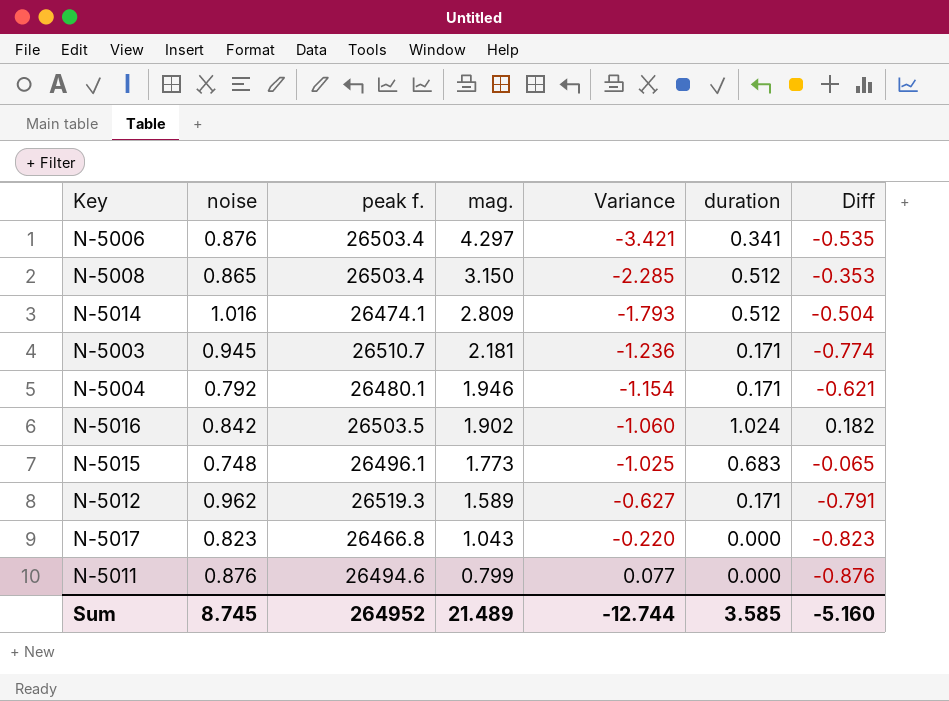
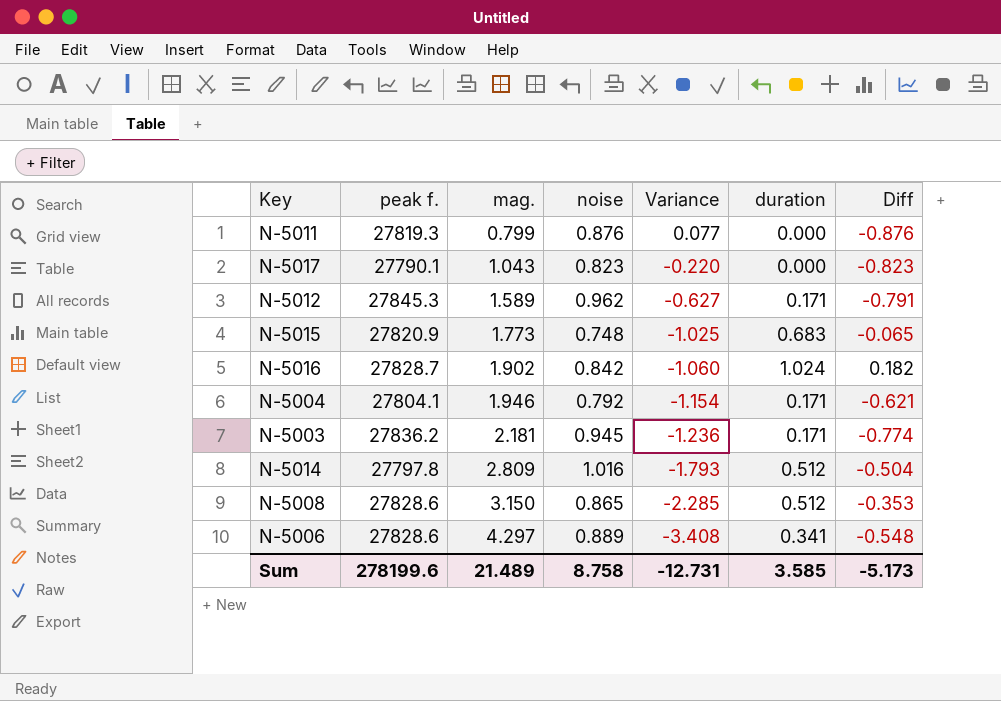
row order: mag. descending -> mag. ascending
column noise | position: 2 -> 4
N-5011 | peak f.: 26494.6 -> 27819.3
N-5017 | peak f.: 26466.8 -> 27790.1
N-5012 | peak f.: 26519.3 -> 27845.3
N-5015 | peak f.: 26496.1 -> 27820.9
N-5016 | peak f.: 26503.5 -> 27828.7
N-5004 | peak f.: 26480.1 -> 27804.1
N-5003 | peak f.: 26510.7 -> 27836.2
N-5014 | peak f.: 26474.1 -> 27797.8
N-5008 | peak f.: 26503.4 -> 27828.6
N-5006 | peak f.: 26503.4 -> 27828.6
N-5006 | noise: 0.876 -> 0.889
N-5006 | Variance: -3.421 -> -3.408
N-5006 | Diff: -0.535 -> -0.548
Sum | peak f.: 264952 -> 278199.6
Sum | noise: 8.745 -> 8.758
Sum | Variance: -12.744 -> -12.731
Sum | Diff: -5.160 -> -5.173

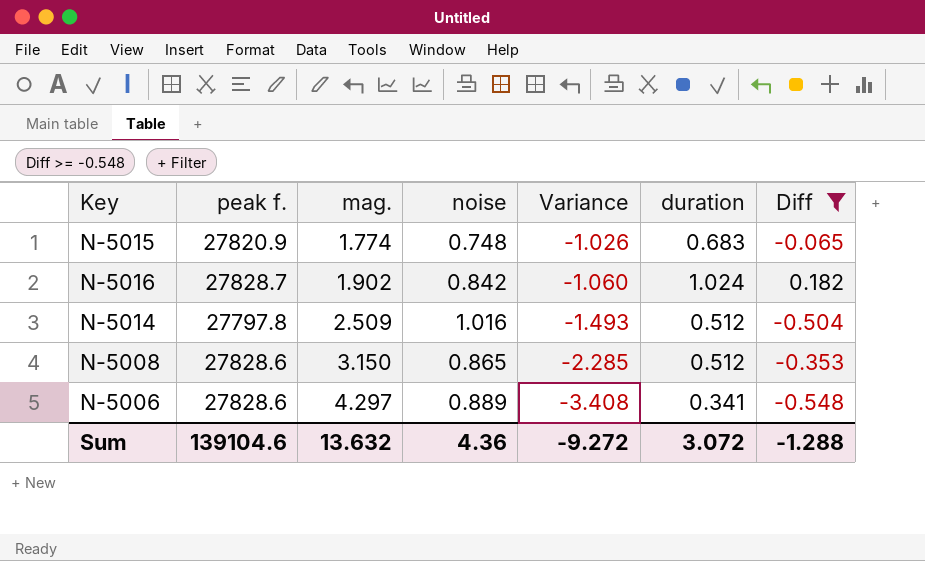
filter: none -> Diff >= -0.548
N-5015 | mag.: 1.773 -> 1.774
N-5015 | Variance: -1.025 -> -1.026
N-5014 | mag.: 2.809 -> 2.509
N-5014 | Variance: -1.793 -> -1.493
Sum | peak f.: 278199.6 -> 139104.6
Sum | mag.: 21.489 -> 13.632
Sum | noise: 8.758 -> 4.36
Sum | Variance: -12.731 -> -9.272
Sum | duration: 3.585 -> 3.072
Sum | Diff: -5.173 -> -1.288

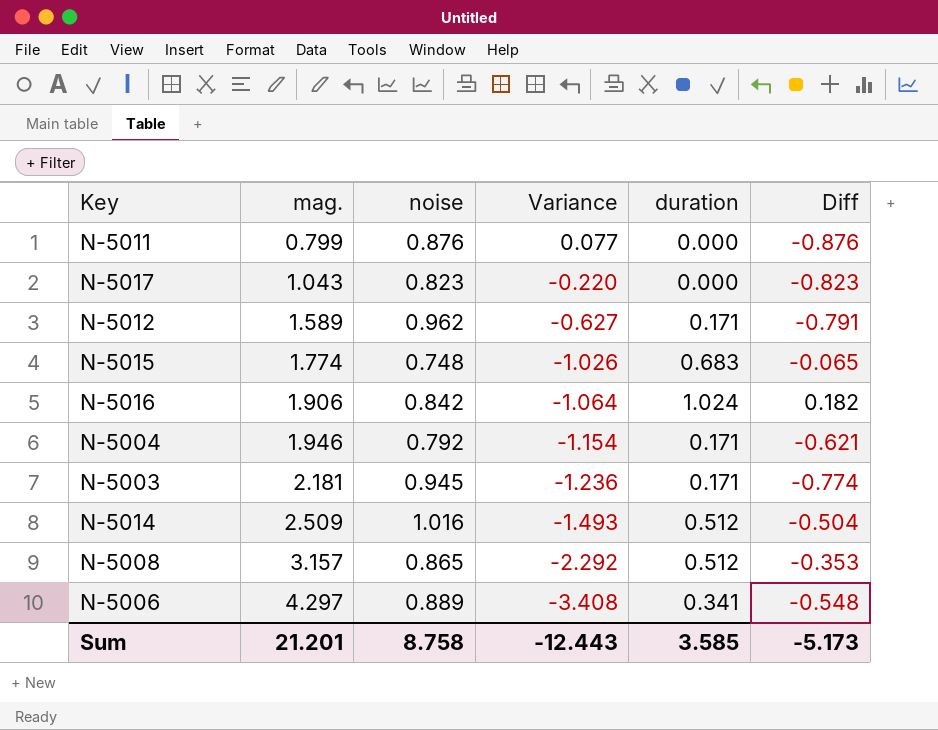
filter: Diff >= -0.548 -> none
column peak f. | position: 2 -> none
N-5016 | mag.: 1.902 -> 1.906
N-5016 | Variance: -1.060 -> -1.064
N-5008 | mag.: 3.150 -> 3.157
N-5008 | Variance: -2.285 -> -2.292
Sum | mag.: 13.632 -> 21.201
Sum | noise: 4.36 -> 8.758
Sum | Variance: -9.272 -> -12.443
Sum | duration: 3.072 -> 3.585
Sum | Diff: -1.288 -> -5.173

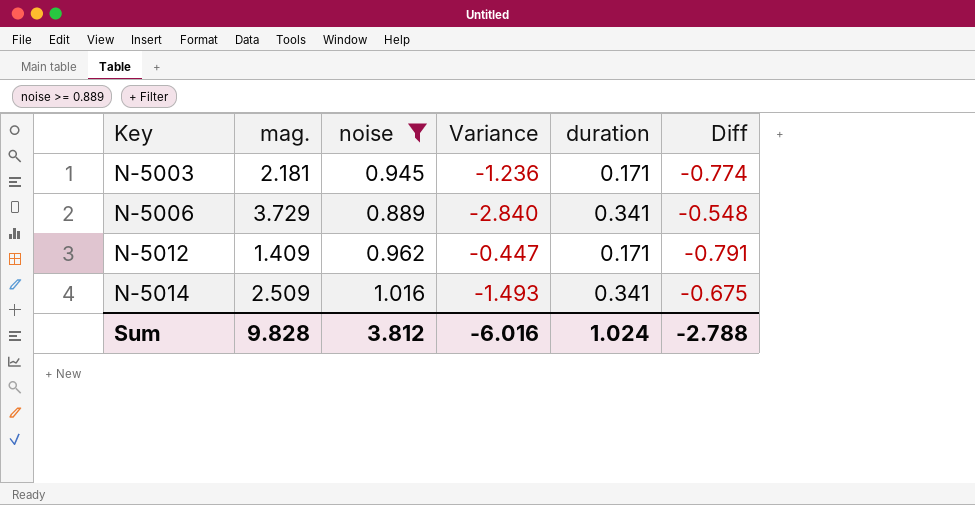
filter: none -> noise >= 0.889
row order: mag. ascending -> Key ascending
N-5006 | mag.: 4.297 -> 3.729
N-5006 | Variance: -3.408 -> -2.840
N-5012 | mag.: 1.589 -> 1.409
N-5012 | Variance: -0.627 -> -0.447
N-5014 | duration: 0.512 -> 0.341
N-5014 | Diff: -0.504 -> -0.675
Sum | mag.: 21.201 -> 9.828
Sum | noise: 8.758 -> 3.812
Sum | Variance: -12.443 -> -6.016
Sum | duration: 3.585 -> 1.024
Sum | Diff: -5.173 -> -2.788

